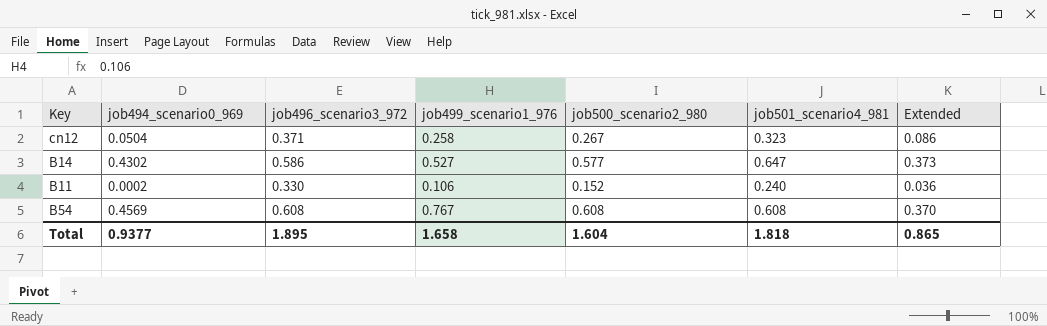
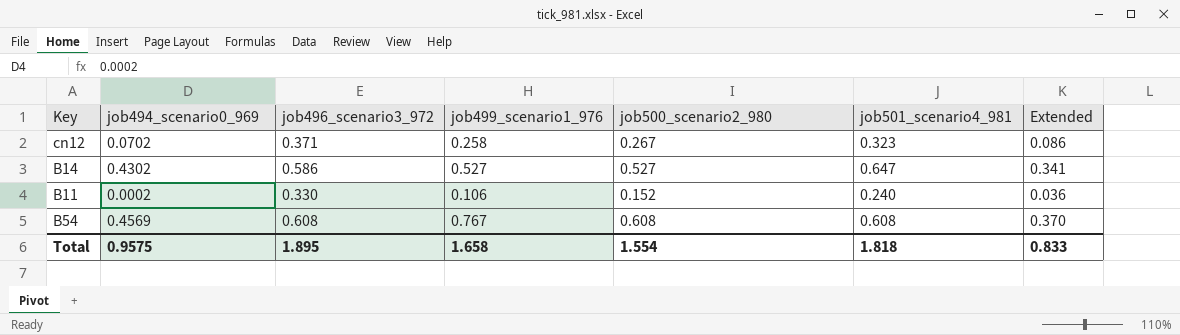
cn12 | job494_scenario0_969: 0.0504 -> 0.0702
B14 | job500_scenario2_980: 0.577 -> 0.527
B14 | Extended: 0.373 -> 0.341
Total | job494_scenario0_969: 0.9377 -> 0.9575
Total | job500_scenario2_980: 1.604 -> 1.554
Total | Extended: 0.865 -> 0.833

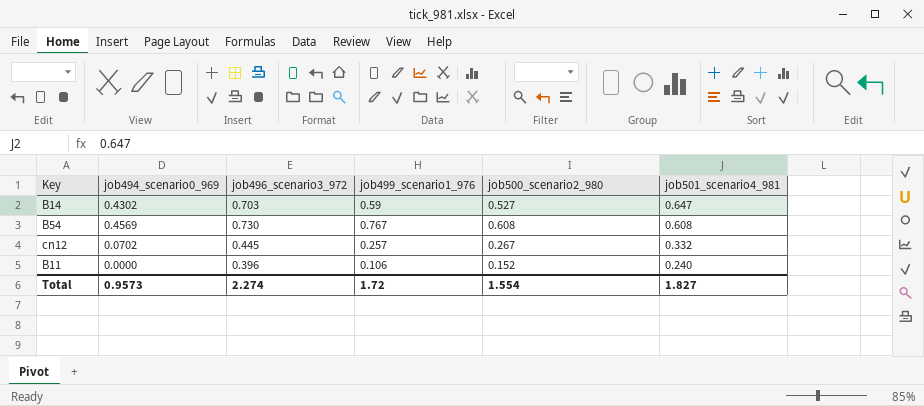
row order: none -> job501_scenario4_981 descending
column Extended | formula: [job500_scenario2_980] * [job501_scenario4_981] -> none
B14 | job496_scenario3_972: 0.586 -> 0.703
B14 | job499_scenario1_976: 0.527 -> 0.59
B54 | job496_scenario3_972: 0.608 -> 0.730
cn12 | job496_scenario3_972: 0.371 -> 0.445
cn12 | job499_scenario1_976: 0.258 -> 0.257
cn12 | job501_scenario4_981: 0.323 -> 0.332
B11 | job494_scenario0_969: 0.0002 -> 0.0000
B11 | job496_scenario3_972: 0.330 -> 0.396
Total | job494_scenario0_969: 0.9575 -> 0.9573
Total | job496_scenario3_972: 1.895 -> 2.274
Total | job499_scenario1_976: 1.658 -> 1.72
Total | job501_scenario4_981: 1.818 -> 1.827

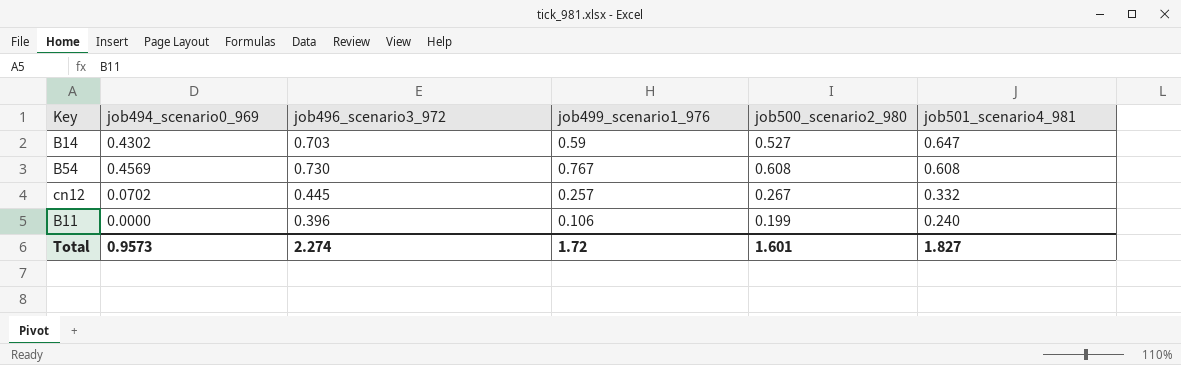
B11 | job500_scenario2_980: 0.152 -> 0.199
Total | job500_scenario2_980: 1.554 -> 1.601

